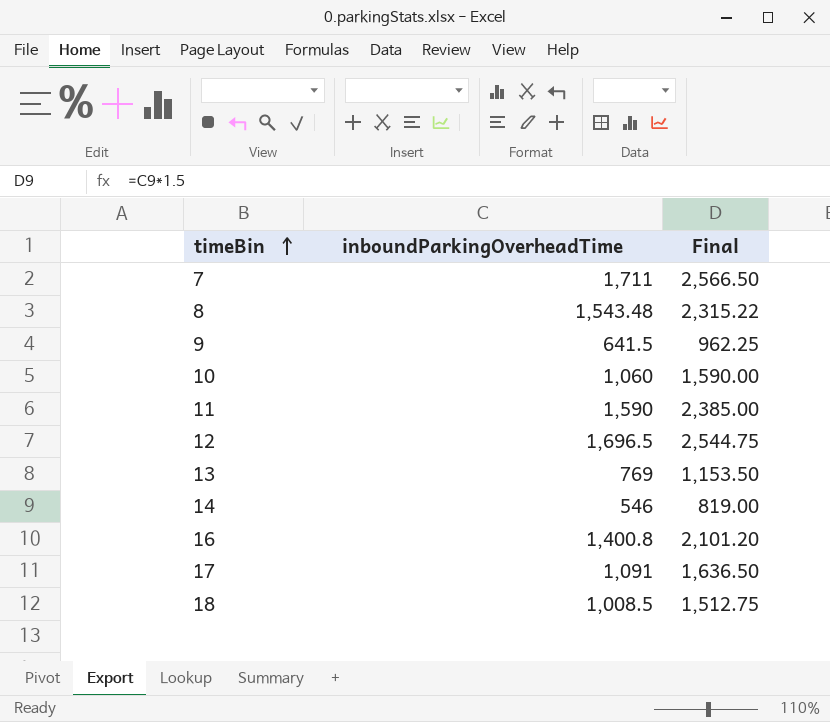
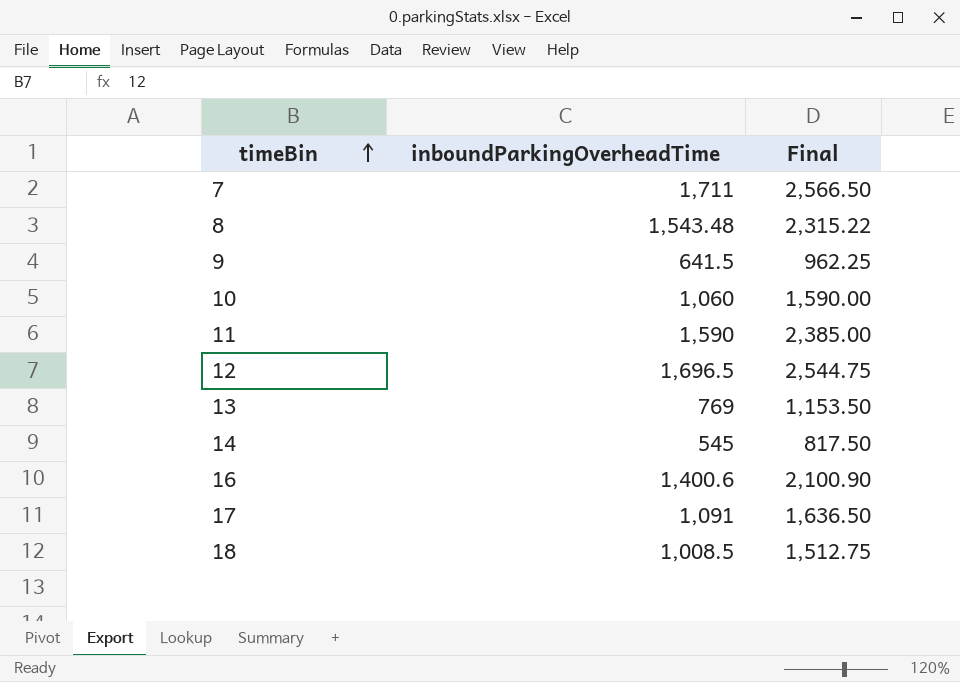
14 | inboundParkingOverheadTime: 546 -> 545
14 | Final: 819.00 -> 817.50
16 | inboundParkingOverheadTime: 1,400.8 -> 1,400.6
16 | Final: 2,101.20 -> 2,100.90

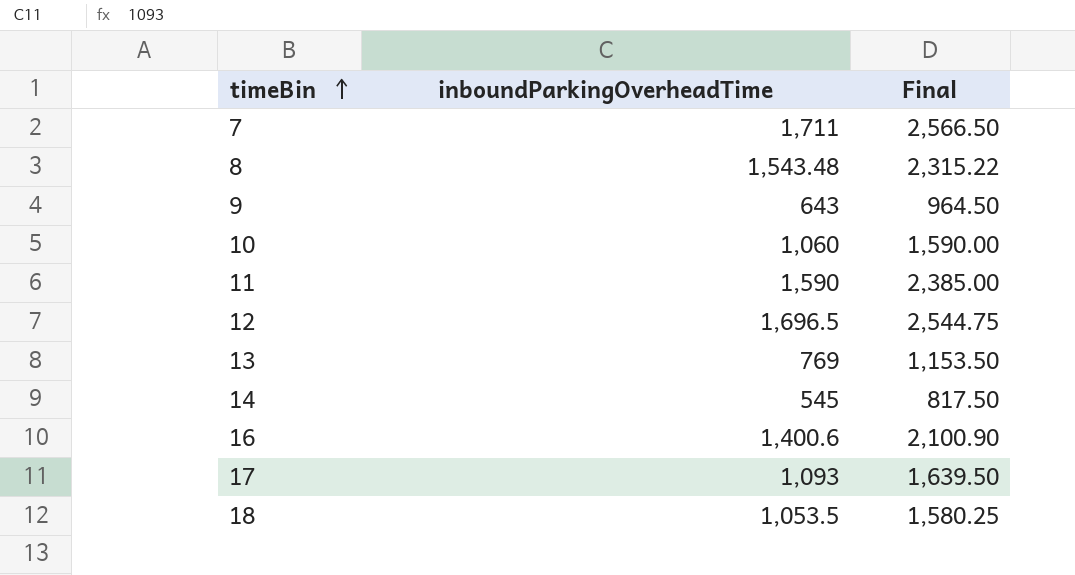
9 | inboundParkingOverheadTime: 641.5 -> 643
9 | Final: 962.25 -> 964.50
17 | inboundParkingOverheadTime: 1,091 -> 1,093
17 | Final: 1,636.50 -> 1,639.50
18 | inboundParkingOverheadTime: 1,008.5 -> 1,053.5
18 | Final: 1,512.75 -> 1,580.25

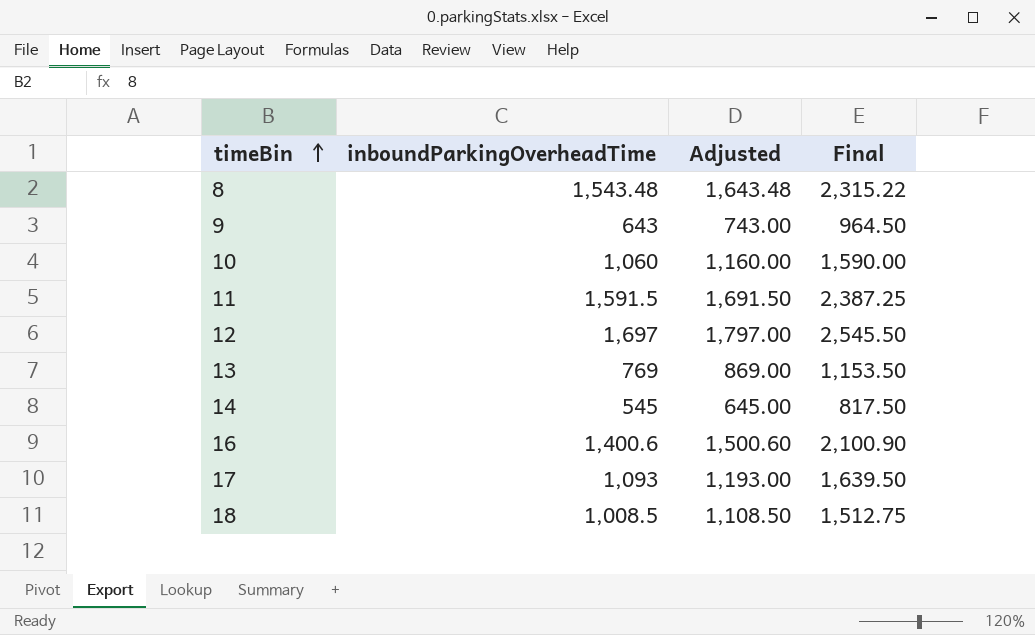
column Adjusted | formula: none -> [inboundParkingOverheadTime] + 100
row 7: 1,711 | 2,566.50 -> none
11 | inboundParkingOverheadTime: 1,590 -> 1,591.5
11 | Final: 2,385.00 -> 2,387.25
12 | inboundParkingOverheadTime: 1,696.5 -> 1,697
12 | Final: 2,544.75 -> 2,545.50
18 | inboundParkingOverheadTime: 1,053.5 -> 1,008.5
18 | Final: 1,580.25 -> 1,512.75

